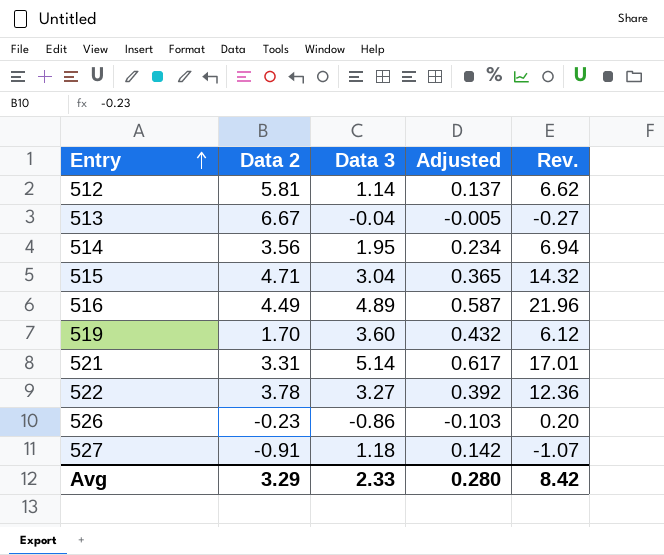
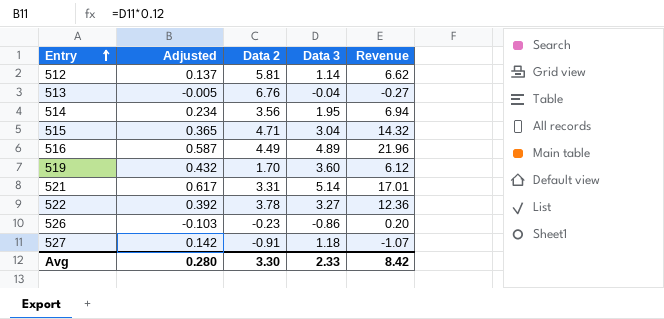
column Adjusted | position: 4 -> 2
column name: Rev. -> Revenue
513 | Data 2: 6.67 -> 6.76
Avg | Data 2: 3.29 -> 3.30

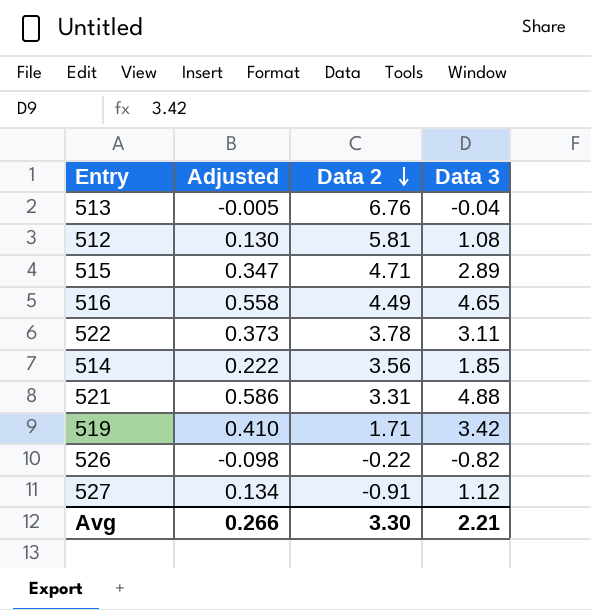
row order: Entry ascending -> Data 2 descending
column Revenue | formula: [Data 2] * [Data 3] -> none
512 | Adjusted: 0.137 -> 0.130
512 | Data 3: 1.14 -> 1.08
515 | Adjusted: 0.365 -> 0.347
515 | Data 3: 3.04 -> 2.89
516 | Adjusted: 0.587 -> 0.558
516 | Data 3: 4.89 -> 4.65
522 | Adjusted: 0.392 -> 0.373
522 | Data 3: 3.27 -> 3.11
514 | Adjusted: 0.234 -> 0.222
514 | Data 3: 1.95 -> 1.85
521 | Adjusted: 0.617 -> 0.586
521 | Data 3: 5.14 -> 4.88
519 | Adjusted: 0.432 -> 0.410
519 | Data 2: 1.70 -> 1.71
519 | Data 3: 3.60 -> 3.42
526 | Adjusted: -0.103 -> -0.098
526 | Data 2: -0.23 -> -0.22
526 | Data 3: -0.86 -> -0.82
527 | Adjusted: 0.142 -> 0.134
527 | Data 3: 1.18 -> 1.12
Avg | Adjusted: 0.280 -> 0.266
Avg | Data 3: 2.33 -> 2.21

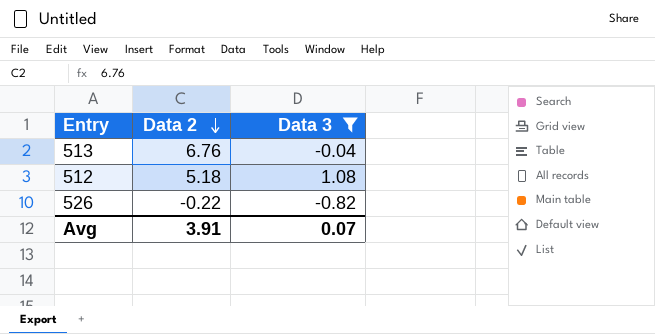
filter: none -> Data 3 <= 1.08
column Adjusted | formula: [Data 3] * 0.12 -> none
512 | Data 2: 5.81 -> 5.18
Avg | Data 2: 3.30 -> 3.91
Avg | Data 3: 2.21 -> 0.07

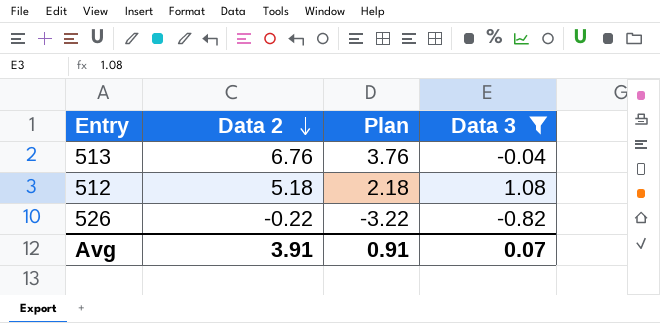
column Plan | formula: none -> [Data 2] - 3

